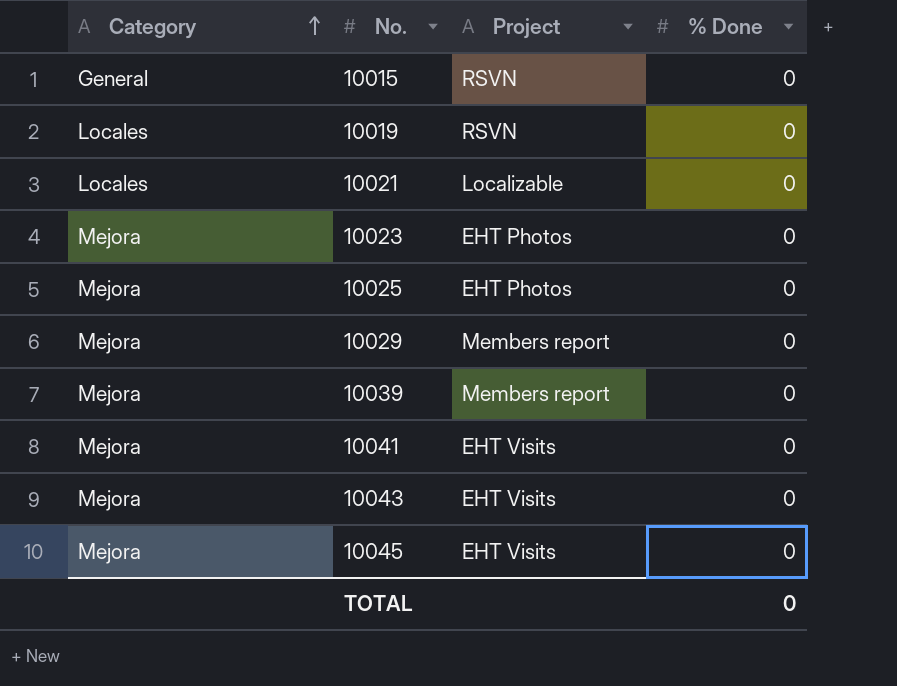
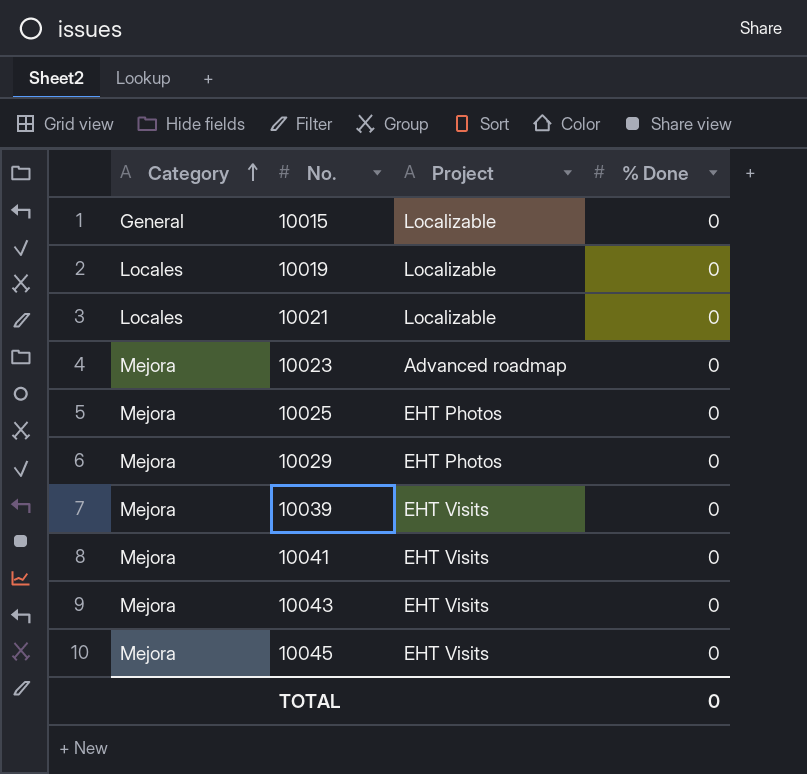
10015 | Project: RSVN -> Localizable
10019 | Project: RSVN -> Localizable
10023 | Project: EHT Photos -> Advanced roadmap
10029 | Project: Members report -> EHT Photos
10039 | Project: Members report -> EHT Visits

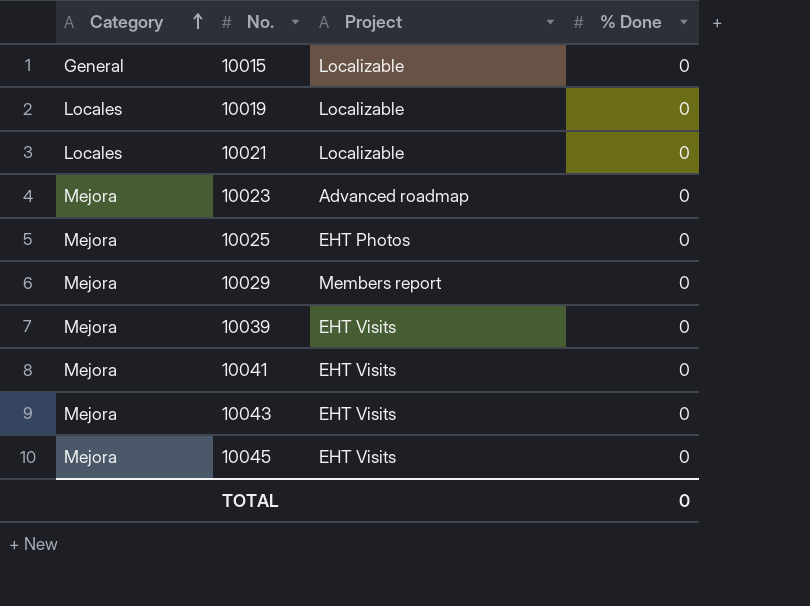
10029 | Project: EHT Photos -> Members report

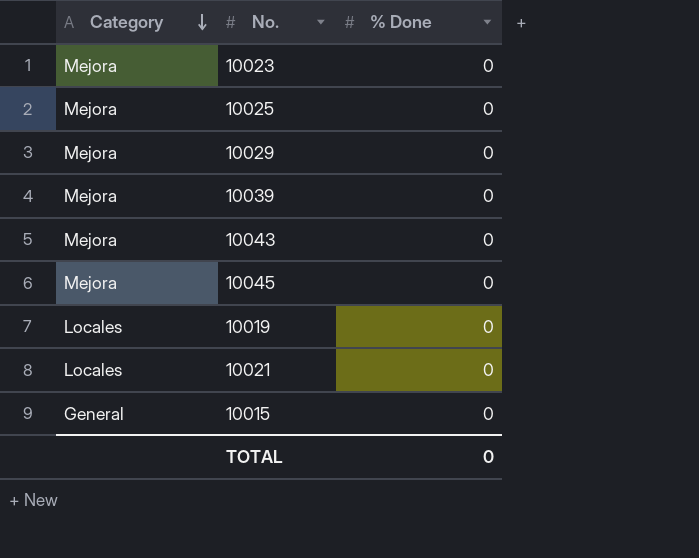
row order: Category ascending -> Category descending
column Project | position: 3 -> none
row 10041: Mejora | EHT Visits | 0 -> none

